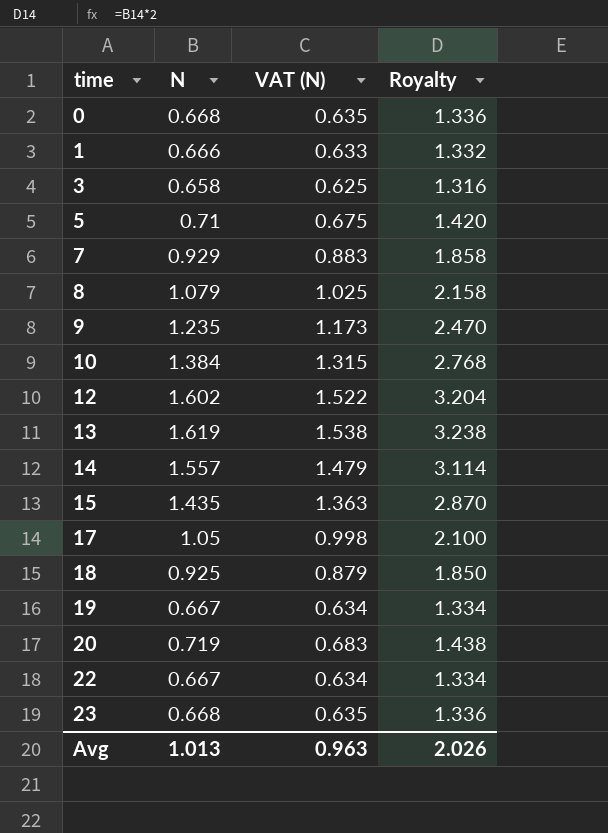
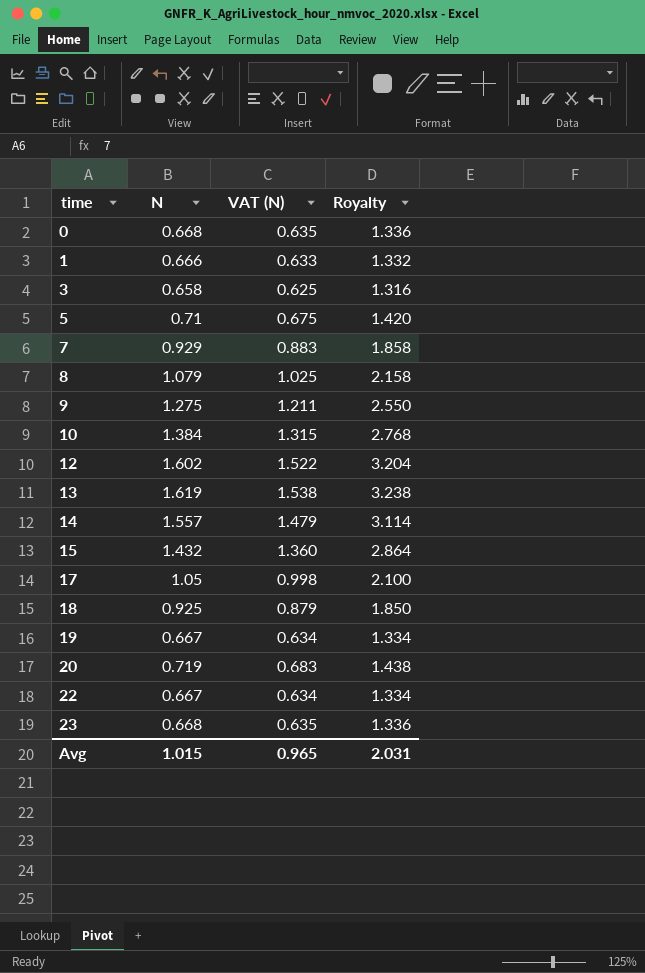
9 | N: 1.235 -> 1.275
9 | VAT (N): 1.173 -> 1.211
9 | Royalty: 2.470 -> 2.550
15 | N: 1.435 -> 1.432
15 | VAT (N): 1.363 -> 1.360
15 | Royalty: 2.870 -> 2.864
Avg | N: 1.013 -> 1.015
Avg | VAT (N): 0.963 -> 0.965
Avg | Royalty: 2.026 -> 2.031

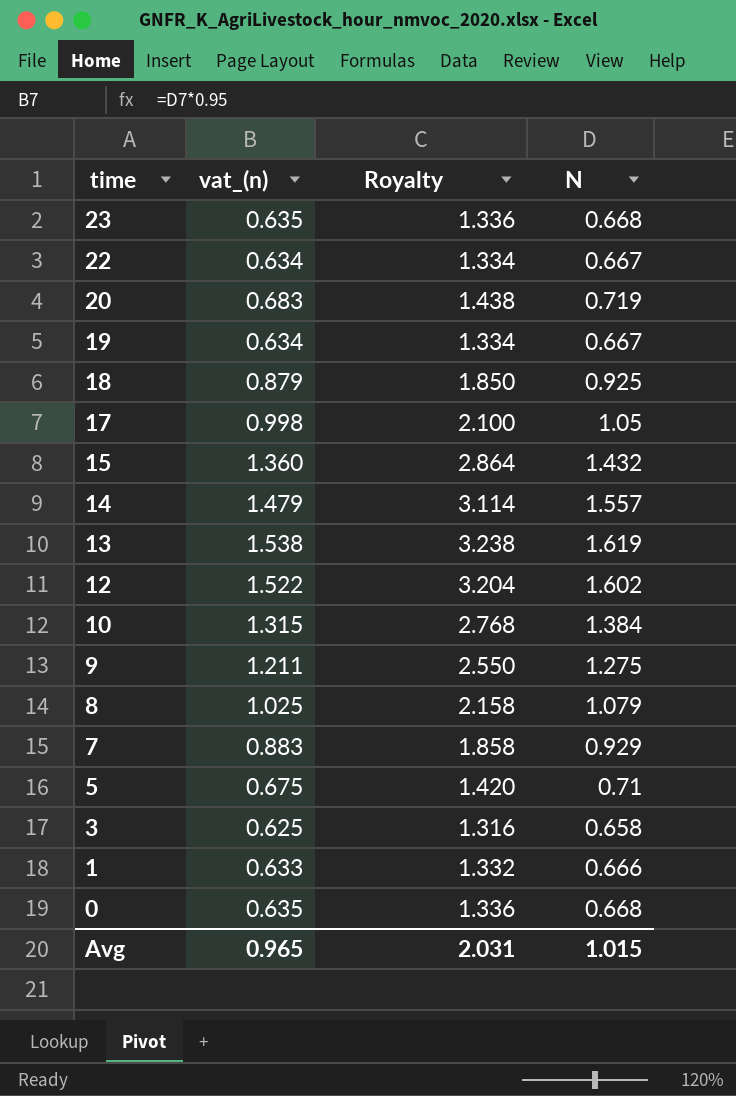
row order: time ascending -> time descending
column name: VAT (N) -> vat_(n)
column N | position: 2 -> 4

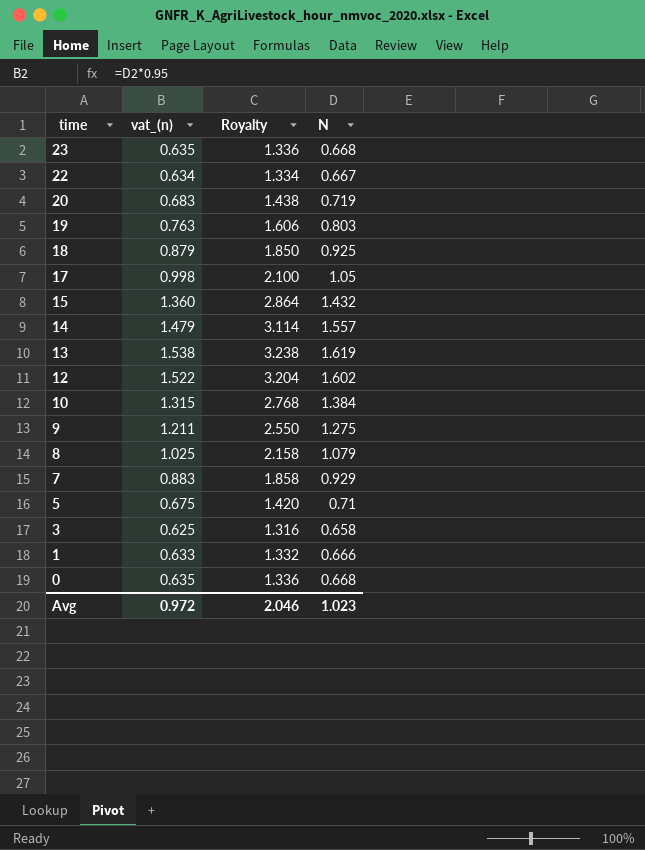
19 | vat_(n): 0.634 -> 0.763
19 | Royalty: 1.334 -> 1.606
19 | N: 0.667 -> 0.803
Avg | vat_(n): 0.965 -> 0.972
Avg | Royalty: 2.031 -> 2.046
Avg | N: 1.015 -> 1.023

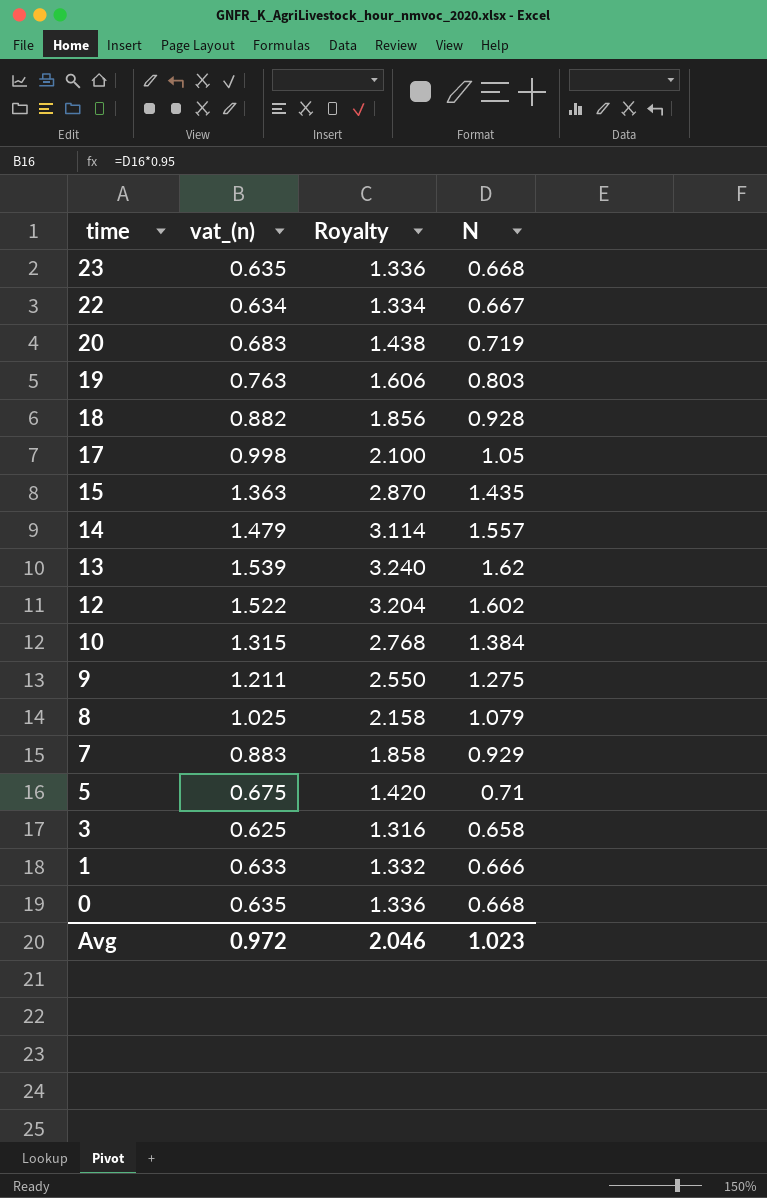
18 | vat_(n): 0.879 -> 0.882
18 | Royalty: 1.850 -> 1.856
18 | N: 0.925 -> 0.928
15 | vat_(n): 1.360 -> 1.363
15 | Royalty: 2.864 -> 2.870
15 | N: 1.432 -> 1.435
13 | vat_(n): 1.538 -> 1.539
13 | Royalty: 3.238 -> 3.240
13 | N: 1.619 -> 1.62

